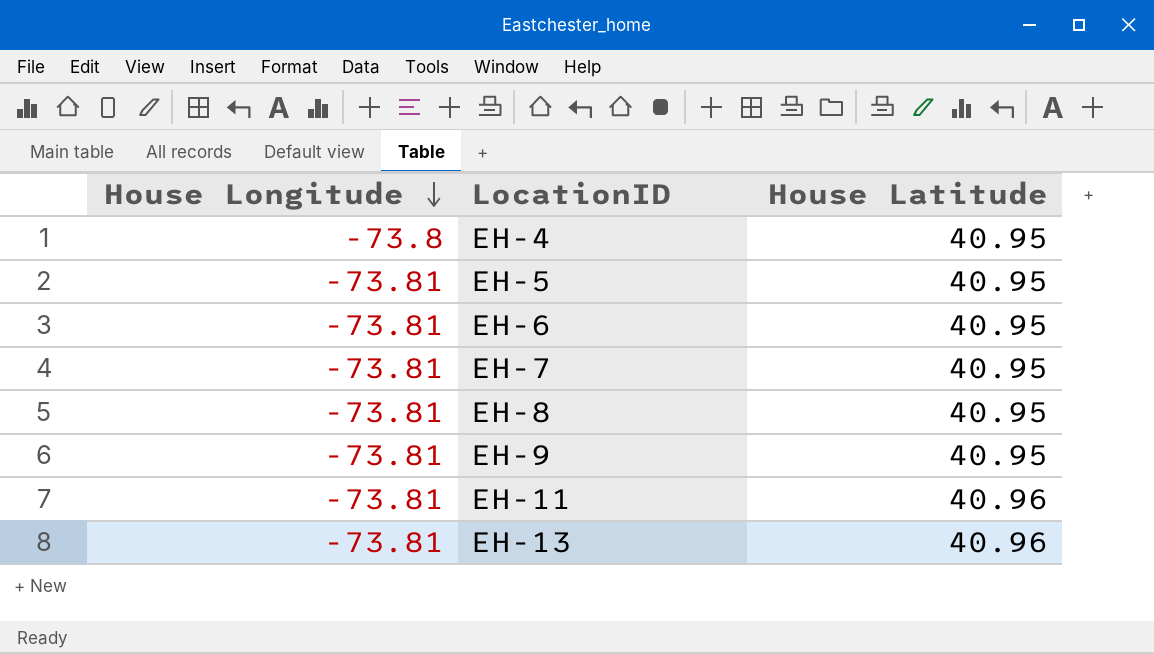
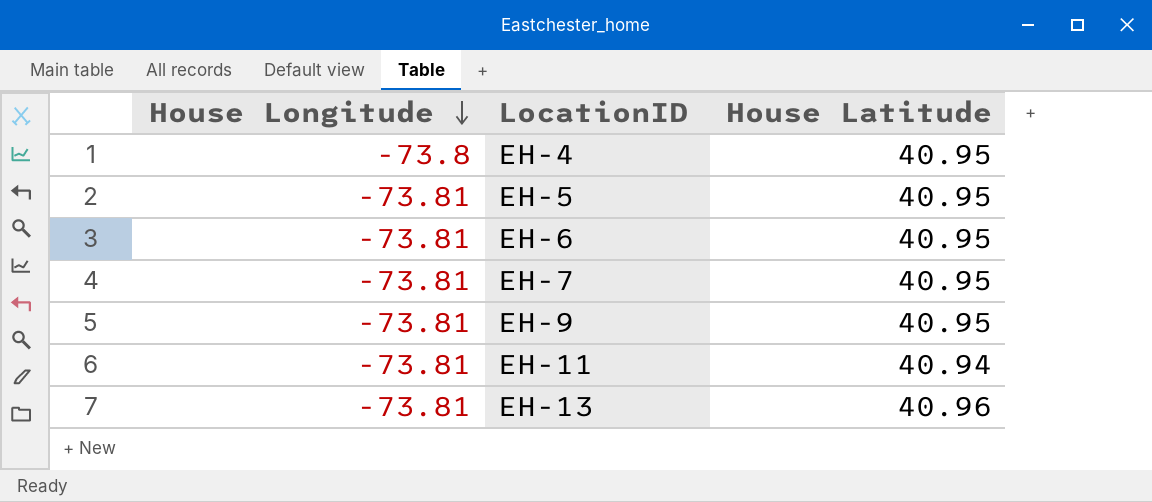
row EH-8: -73.81 | 40.95 -> none
EH-11 | House Latitude: 40.96 -> 40.94

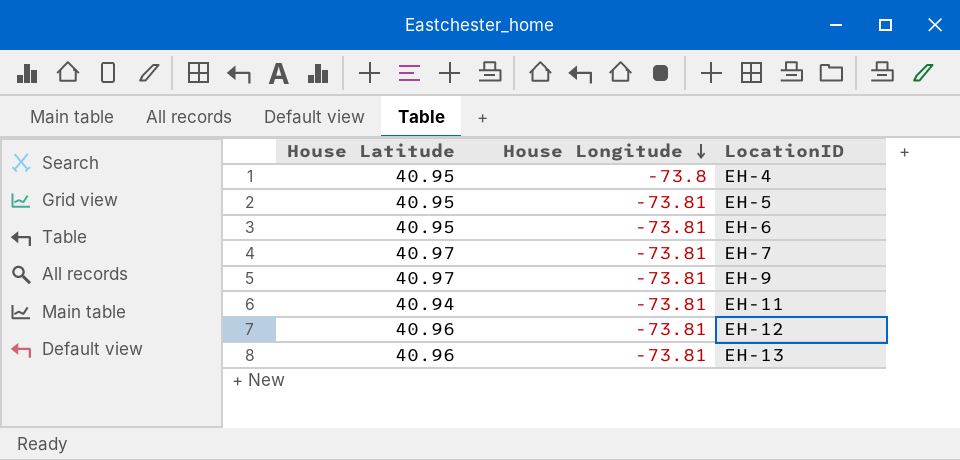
column House Latitude | position: 3 -> 1
EH-7 | House Latitude: 40.95 -> 40.97
EH-9 | House Latitude: 40.95 -> 40.97
row EH-12: none -> 40.96 | -73.81

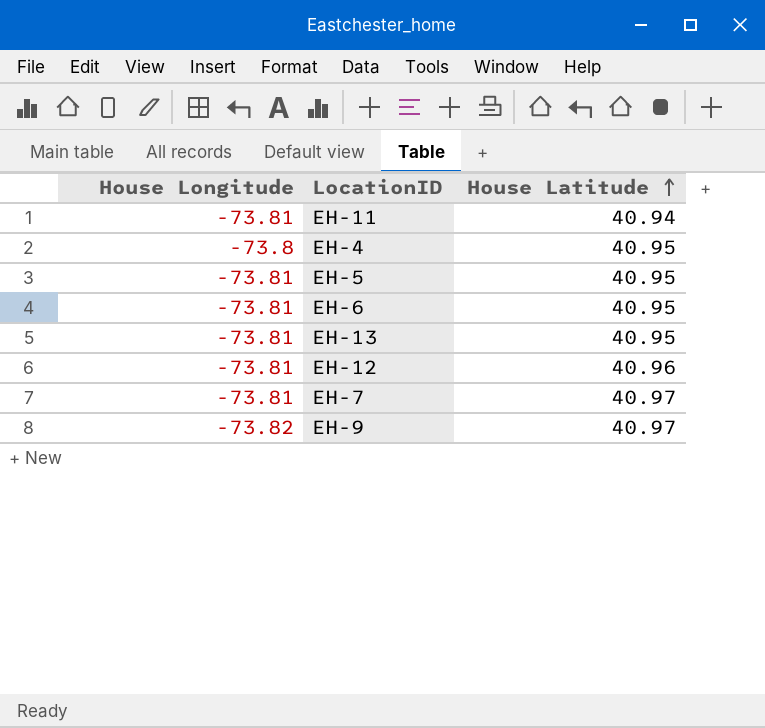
row order: House Longitude descending -> House Latitude ascending
column House Latitude | position: 1 -> 3
EH-13 | House Latitude: 40.96 -> 40.95
EH-9 | House Longitude: -73.81 -> -73.82

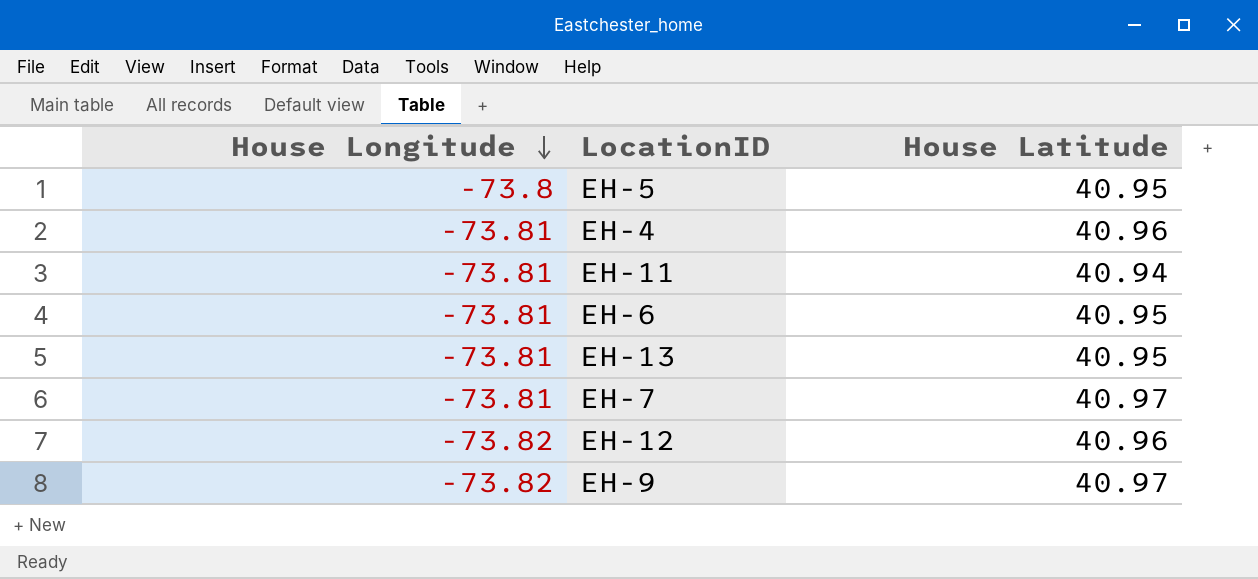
row order: House Latitude ascending -> House Longitude descending
EH-5 | House Longitude: -73.81 -> -73.8
EH-4 | House Longitude: -73.8 -> -73.81
EH-4 | House Latitude: 40.95 -> 40.96
EH-12 | House Longitude: -73.81 -> -73.82

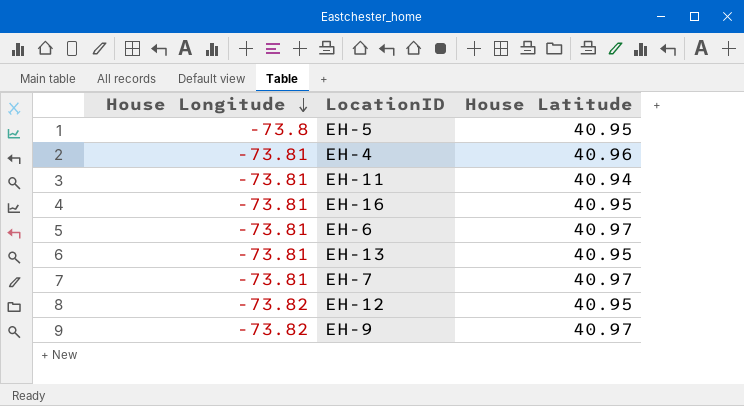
row EH-16: none -> -73.81 | 40.95
EH-6 | House Latitude: 40.95 -> 40.97
EH-12 | House Latitude: 40.96 -> 40.95

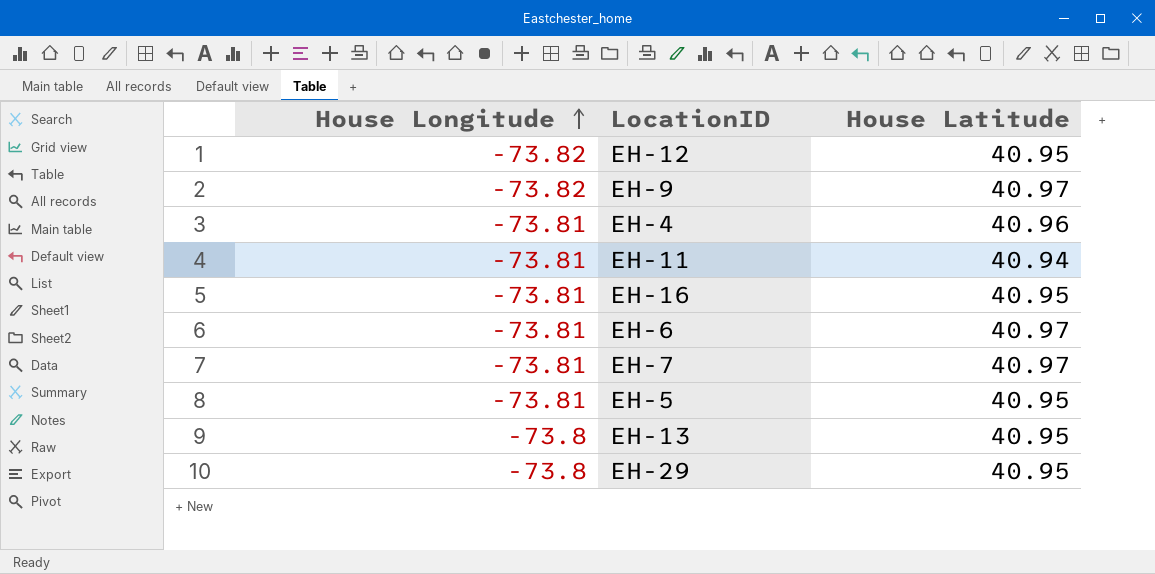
row order: House Longitude descending -> House Longitude ascending
EH-5 | House Longitude: -73.8 -> -73.81
EH-13 | House Longitude: -73.81 -> -73.8
row EH-29: none -> -73.8 | 40.95

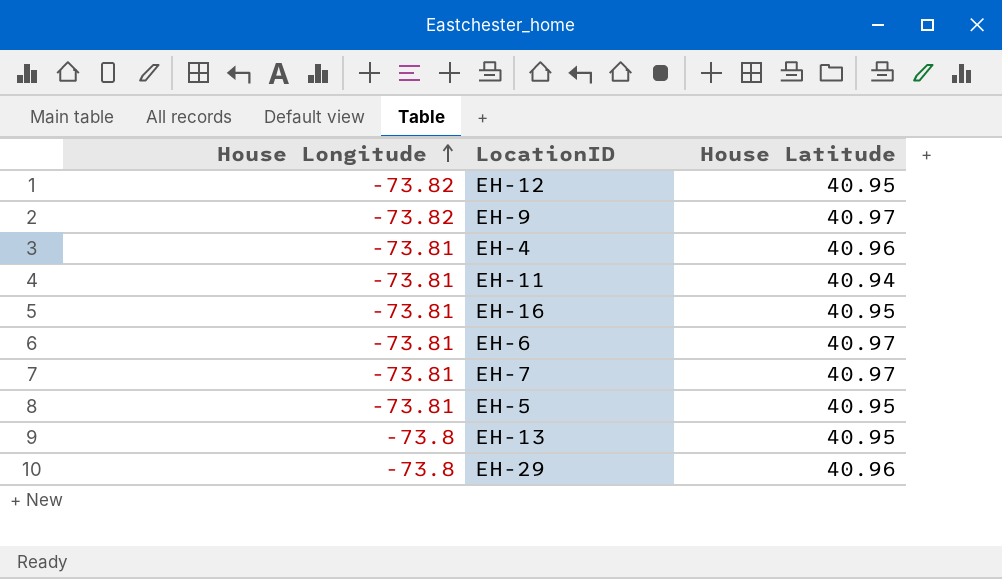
EH-29 | House Latitude: 40.95 -> 40.96

